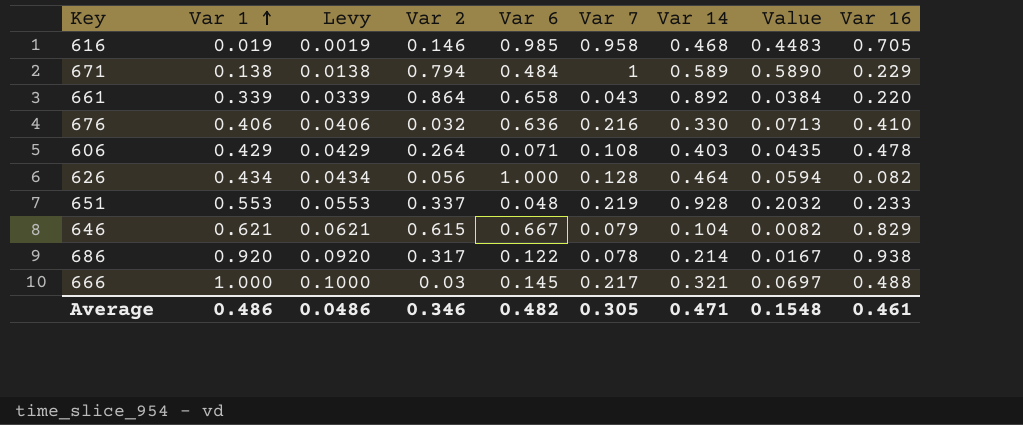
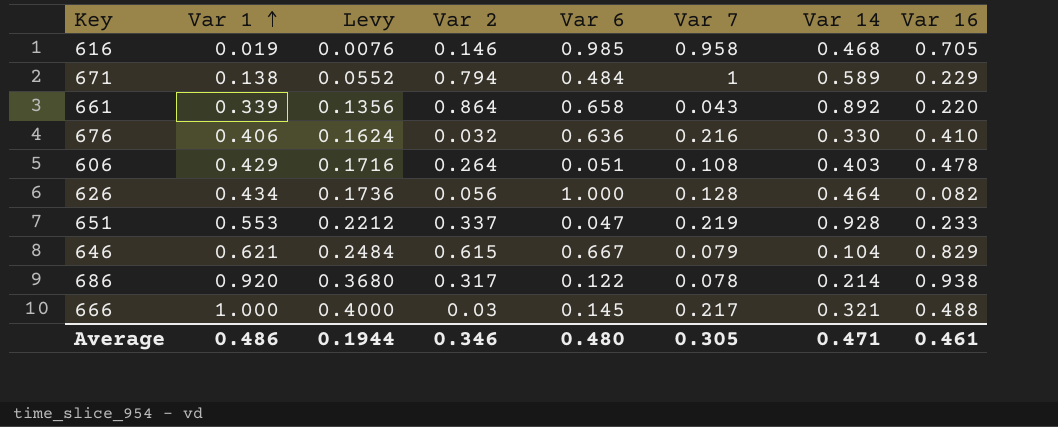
column Value | formula: [Var 7] * [Var 14] -> none
column Levy | formula: [Var 1] * 0.1 -> [Var 1] * 0.4
606 | Var 6: 0.071 -> 0.051
651 | Var 6: 0.048 -> 0.047
Average | Levy: 0.0486 -> 0.1944
Average | Var 6: 0.482 -> 0.480

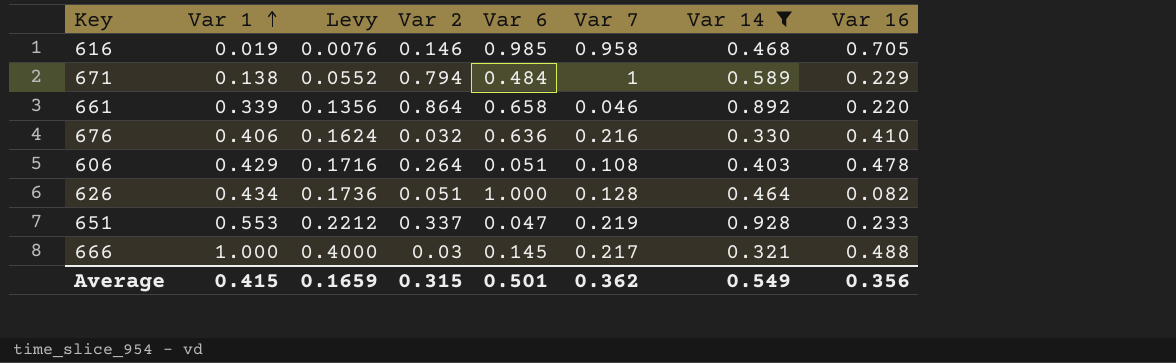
filter: none -> Var 14 >= 0.321
661 | Var 7: 0.043 -> 0.046
626 | Var 2: 0.056 -> 0.051
Average | Var 1: 0.486 -> 0.415
Average | Levy: 0.1944 -> 0.1659
Average | Var 2: 0.346 -> 0.315
Average | Var 6: 0.480 -> 0.501
Average | Var 7: 0.305 -> 0.362
Average | Var 14: 0.471 -> 0.549
Average | Var 16: 0.461 -> 0.356

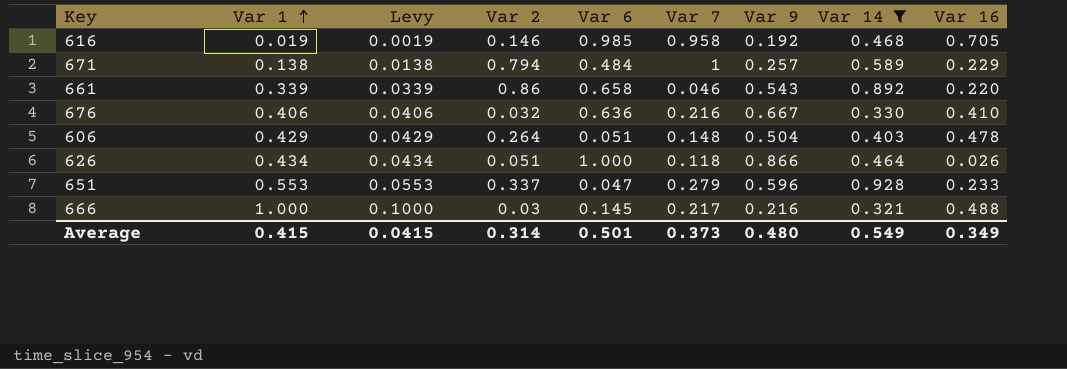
column Levy | formula: [Var 1] * 0.4 -> [Var 1] * 0.1
column Var 9 | position: none -> 7
661 | Var 2: 0.864 -> 0.86
606 | Var 7: 0.108 -> 0.148
626 | Var 7: 0.128 -> 0.118
626 | Var 16: 0.082 -> 0.026
651 | Var 7: 0.219 -> 0.279
Average | Levy: 0.1659 -> 0.0415
Average | Var 2: 0.315 -> 0.314
Average | Var 7: 0.362 -> 0.373
Average | Var 16: 0.356 -> 0.349

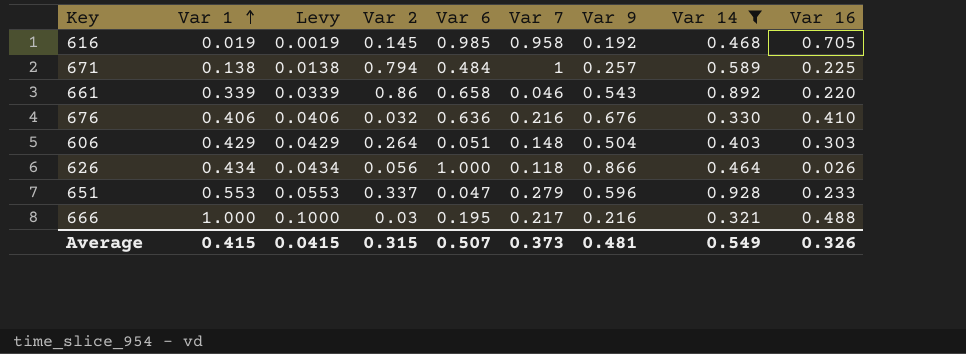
616 | Var 2: 0.146 -> 0.145
671 | Var 16: 0.229 -> 0.225
676 | Var 9: 0.667 -> 0.676
606 | Var 16: 0.478 -> 0.303
626 | Var 2: 0.051 -> 0.056
666 | Var 6: 0.145 -> 0.195
Average | Var 2: 0.314 -> 0.315
Average | Var 6: 0.501 -> 0.507
Average | Var 9: 0.480 -> 0.481
Average | Var 16: 0.349 -> 0.326

